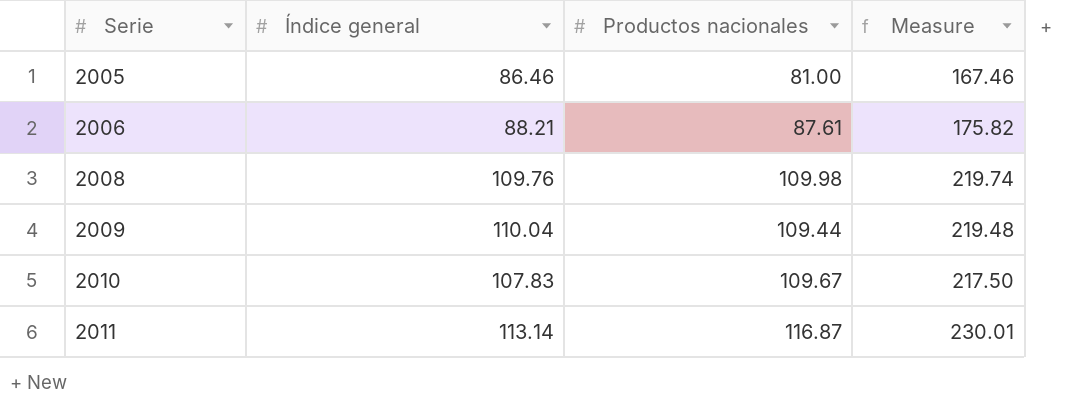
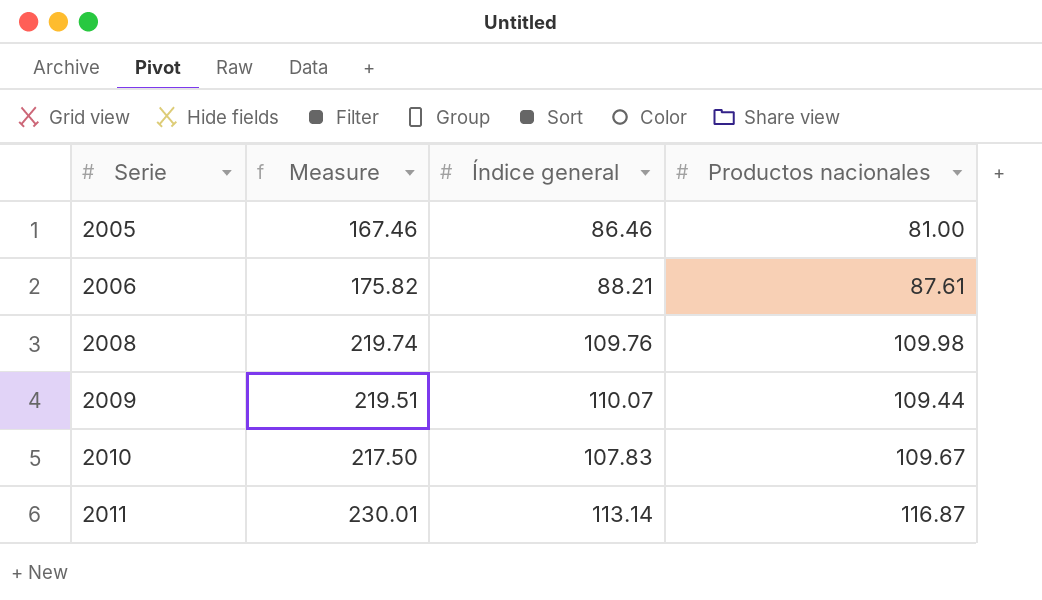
column Measure | position: 4 -> 2
2009 | Measure: 219.48 -> 219.51
2009 | Índice general: 110.04 -> 110.07

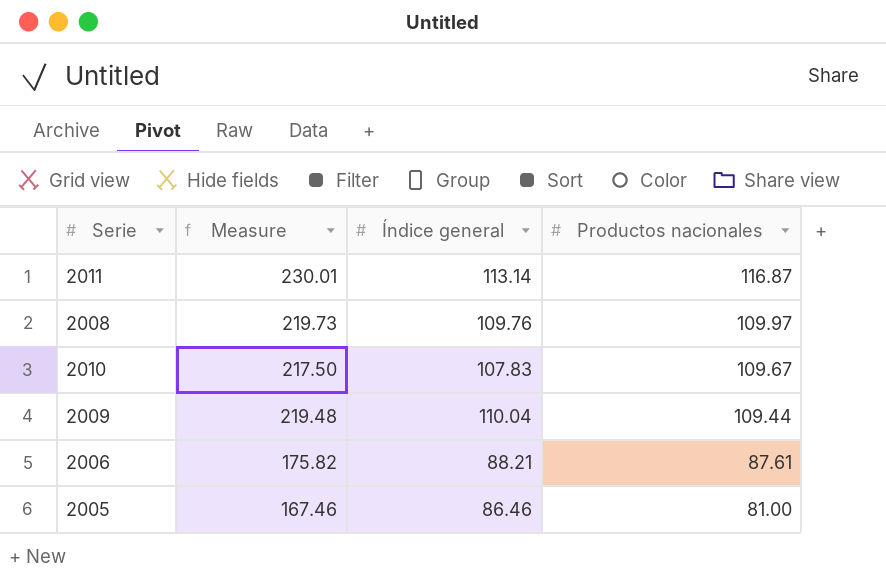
row order: Serie ascending -> Productos nacionales descending
2008 | Measure: 219.74 -> 219.73
2008 | Productos nacionales: 109.98 -> 109.97
2009 | Measure: 219.51 -> 219.48
2009 | Índice general: 110.07 -> 110.04

